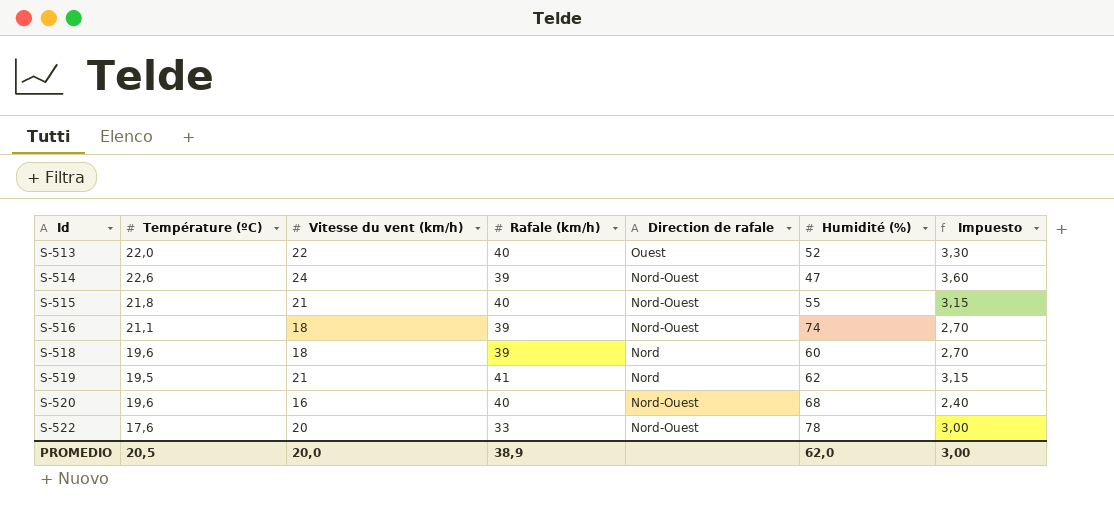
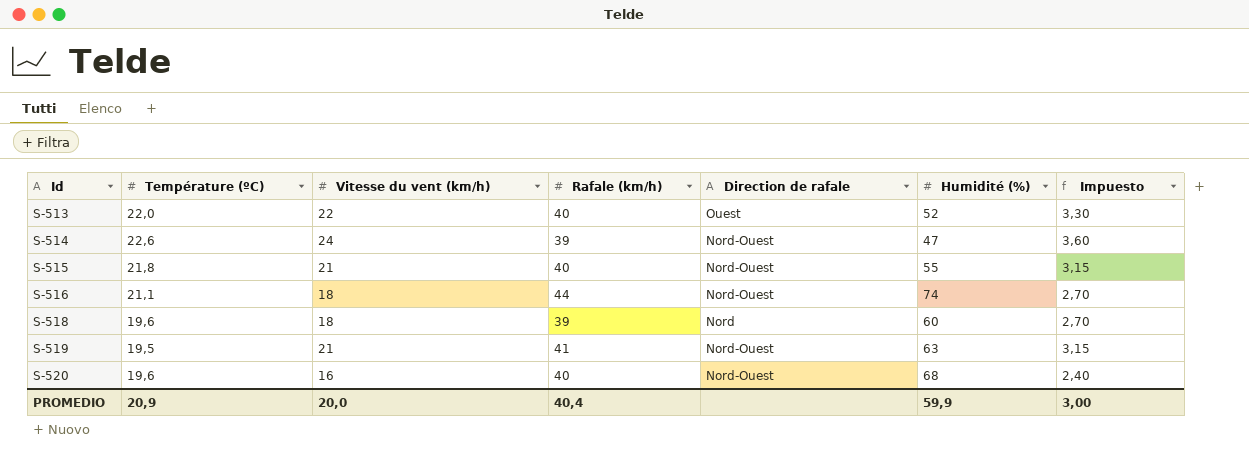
row S-522: 17,6 | 20 | 33 | Nord-Ouest | 78 | 3,00 -> none
S-516 | Rafale (km/h): 39 -> 44
S-519 | Direction de rafale: Nord -> Nord-Ouest
S-519 | Humidité (%): 62 -> 63
PROMEDIO | Température (ºC): 20,5 -> 20,9
PROMEDIO | Rafale (km/h): 38,9 -> 40,4
PROMEDIO | Humidité (%): 62,0 -> 59,9

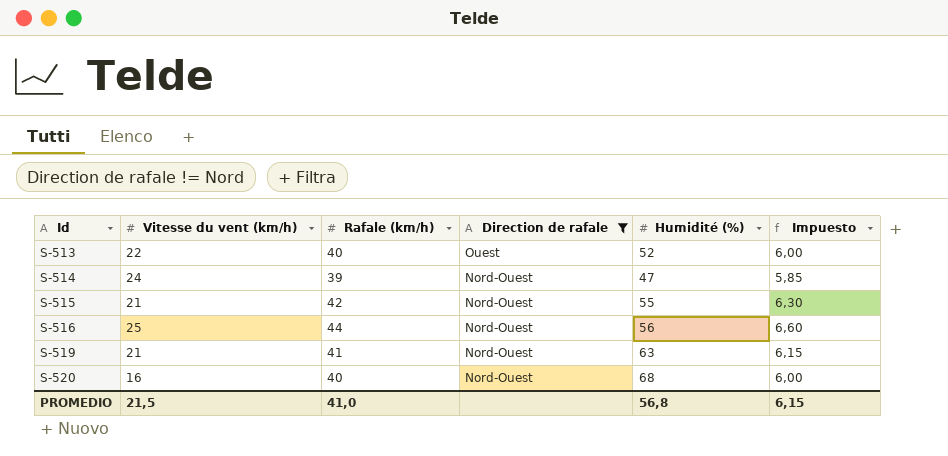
filter: none -> Direction de rafale != Nord
column Température (ºC) | position: 2 -> none
column Impuesto | formula: [Vitesse du vent (km/h)] * 0,15 -> [Rafale (km/h)] * 0,15
S-515 | Rafale (km/h): 40 -> 42
S-516 | Vitesse du vent (km/h): 18 -> 25
S-516 | Humidité (%): 74 -> 56
PROMEDIO | Vitesse du vent (km/h): 20,0 -> 21,5
PROMEDIO | Rafale (km/h): 40,4 -> 41,0
PROMEDIO | Humidité (%): 59,9 -> 56,8
PROMEDIO | Impuesto: 3,00 -> 6,15

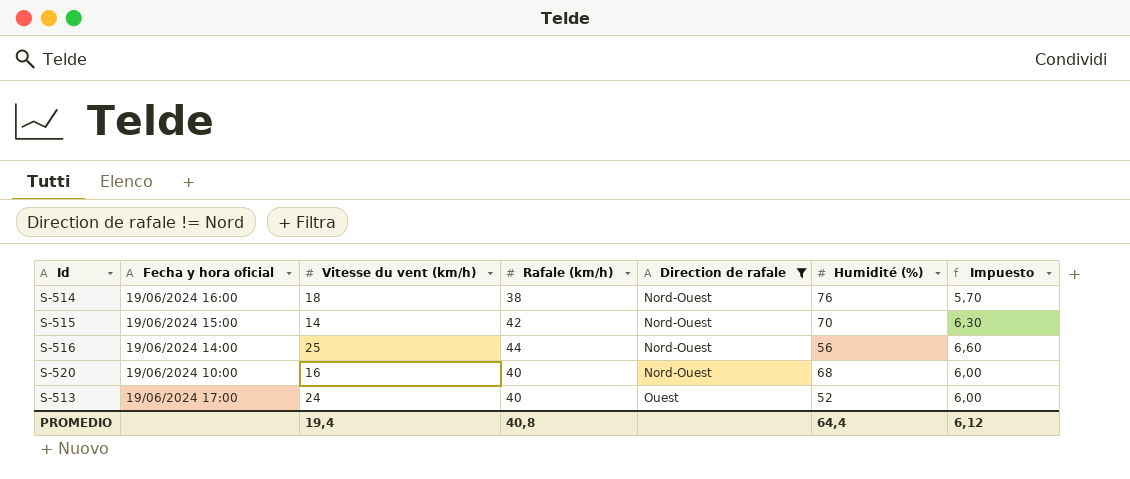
row order: Id ascending -> Direction de rafale ascending
column Fecha y hora oficial | position: none -> 2
row S-519: 21 | 41 | Nord-Ouest | 63 | 6,15 -> none
S-514 | Vitesse du vent (km/h): 24 -> 18
S-514 | Rafale (km/h): 39 -> 38
S-514 | Humidité (%): 47 -> 76
S-514 | Impuesto: 5,85 -> 5,70
S-515 | Vitesse du vent (km/h): 21 -> 14
S-515 | Humidité (%): 55 -> 70
S-513 | Vitesse du vent (km/h): 22 -> 24
PROMEDIO | Vitesse du vent (km/h): 21,5 -> 19,4
PROMEDIO | Rafale (km/h): 41,0 -> 40,8
PROMEDIO | Humidité (%): 56,8 -> 64,4
PROMEDIO | Impuesto: 6,15 -> 6,12

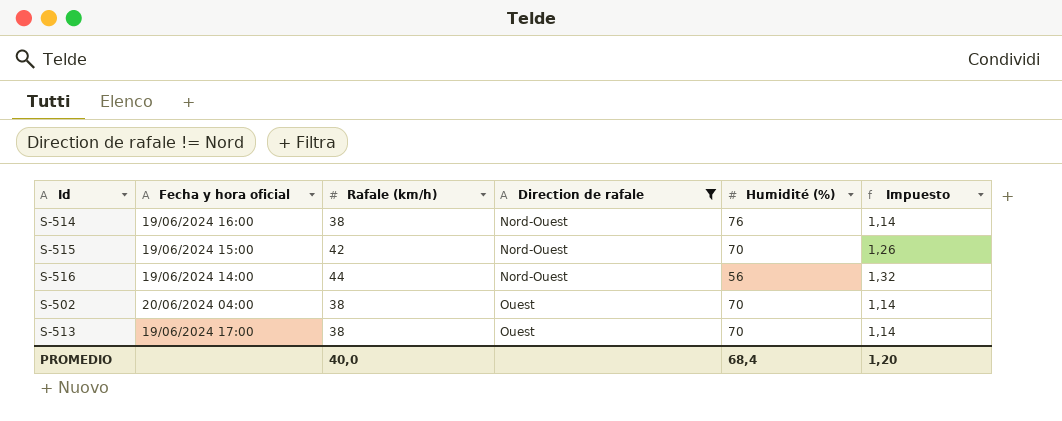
column Vitesse du vent (km/h) | position: 3 -> none
column Impuesto | formula: [Rafale (km/h)] * 0,15 -> [Rafale (km/h)] * 0,03
row S-520: 19/06/2024 10:00 | 16 | 40 | Nord-Ouest | 68 | 6,00 -> none
row S-502: none -> 20/06/2024 04:00 | 38 | Ouest | 70 | 1,14
S-513 | Rafale (km/h): 40 -> 38
S-513 | Humidité (%): 52 -> 70
PROMEDIO | Rafale (km/h): 40,8 -> 40,0
PROMEDIO | Humidité (%): 64,4 -> 68,4
PROMEDIO | Impuesto: 6,12 -> 1,20

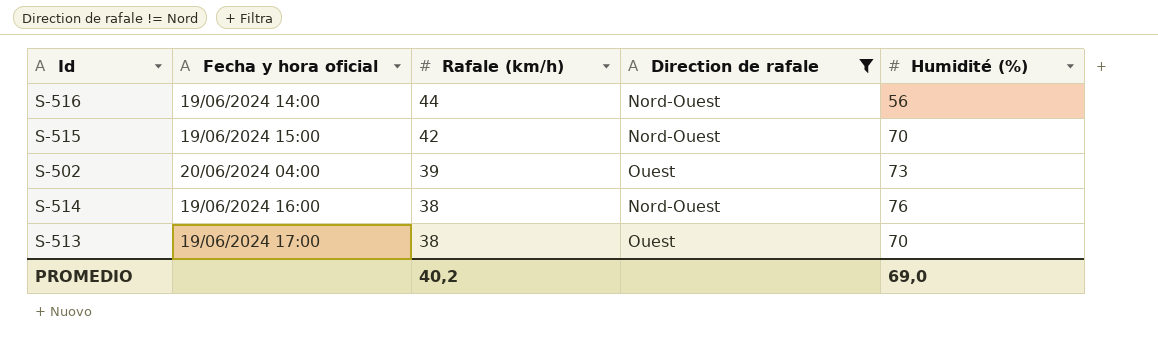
row order: Direction de rafale ascending -> Rafale (km/h) descending
column Impuesto | formula: [Rafale (km/h)] * 0,03 -> none
S-502 | Rafale (km/h): 38 -> 39
S-502 | Humidité (%): 70 -> 73
PROMEDIO | Rafale (km/h): 40,0 -> 40,2
PROMEDIO | Humidité (%): 68,4 -> 69,0

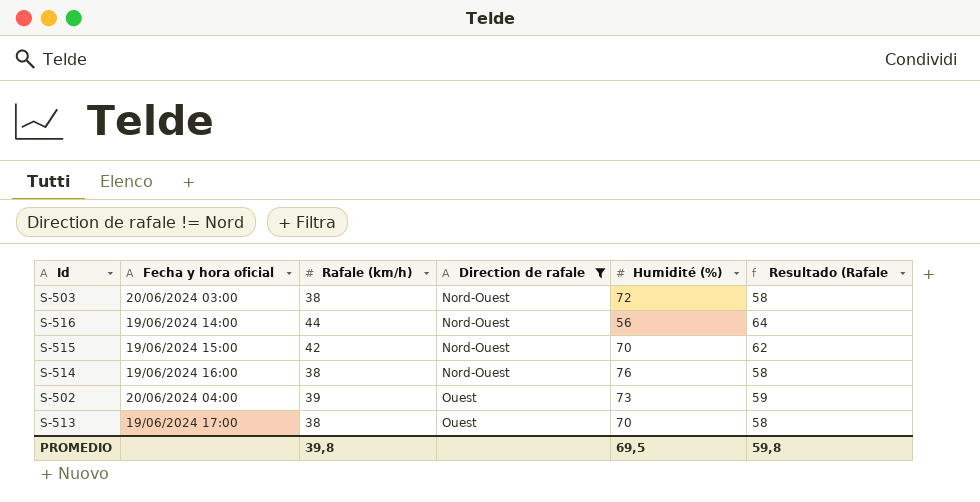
row order: Rafale (km/h) descending -> Direction de rafale ascending
column Resultado (Rafale | formula: none -> [Rafale (km/h)] + 20
row S-503: none -> 20/06/2024 03:00 | 38 | Nord-Ouest | 72 | 58
PROMEDIO | Rafale (km/h): 40,2 -> 39,8
PROMEDIO | Humidité (%): 69,0 -> 69,5

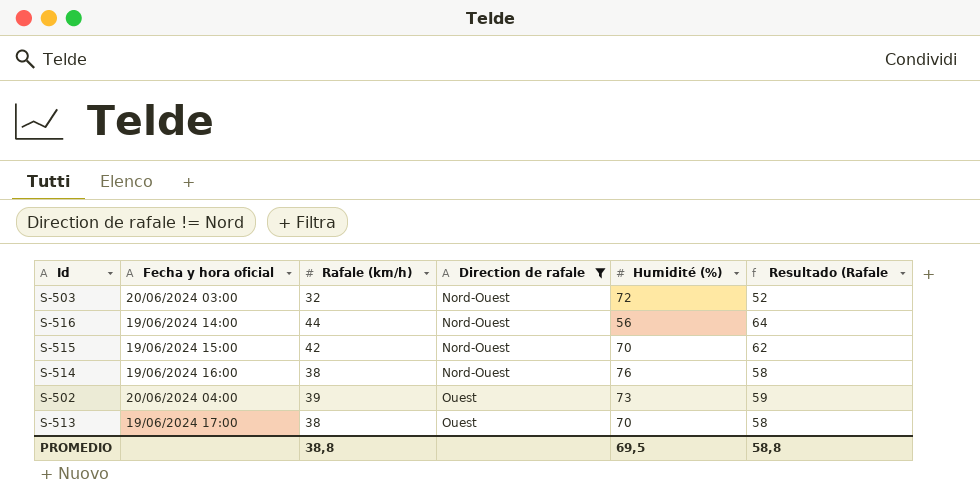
S-503 | Rafale (km/h): 38 -> 32
S-503 | Resultado (Rafale: 58 -> 52
PROMEDIO | Rafale (km/h): 39,8 -> 38,8
PROMEDIO | Resultado (Rafale: 59,8 -> 58,8

